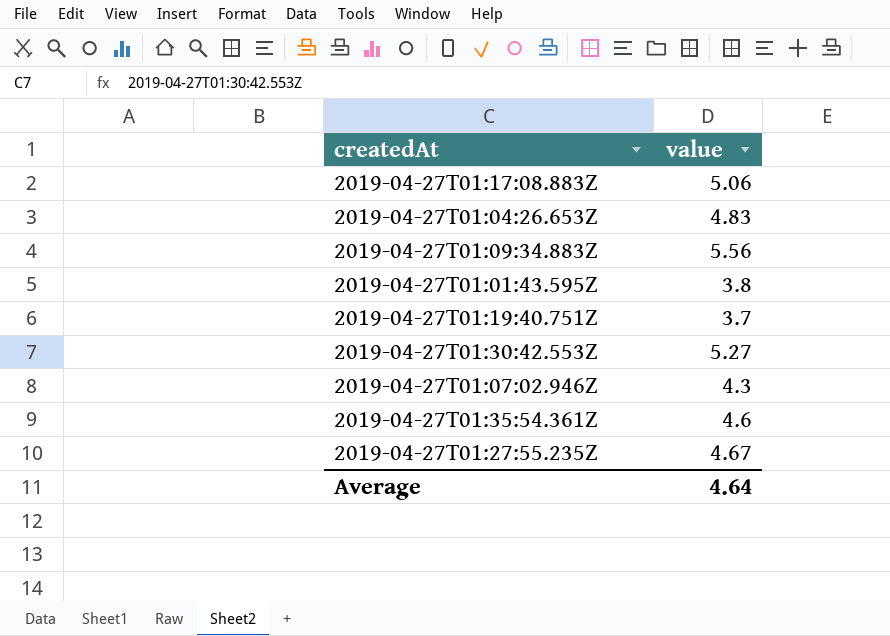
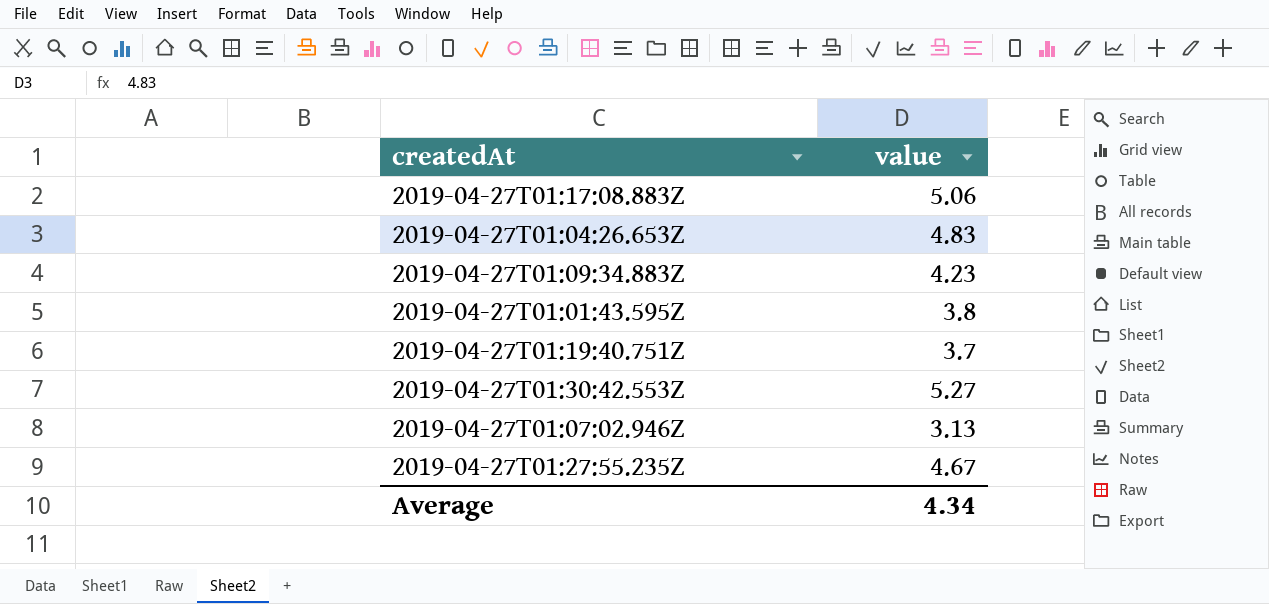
row 2019-04-27T01:35:54.361Z: 4.6 -> none
2019-04-27T01:09:34.883Z | value: 5.56 -> 4.23
2019-04-27T01:07:02.946Z | value: 4.3 -> 3.13
Average | value: 4.64 -> 4.34

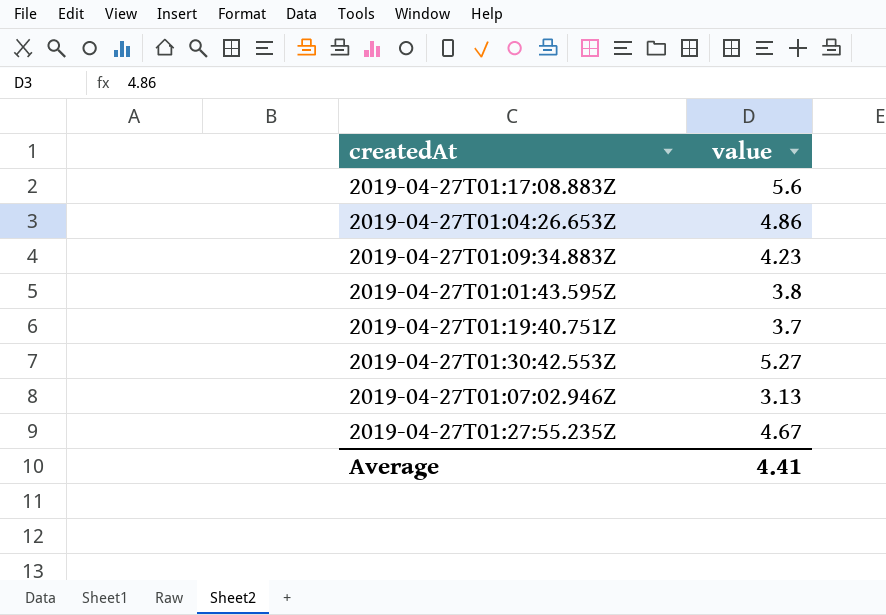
2019-04-27T01:17:08.883Z | value: 5.06 -> 5.6
2019-04-27T01:04:26.653Z | value: 4.83 -> 4.86
Average | value: 4.34 -> 4.41

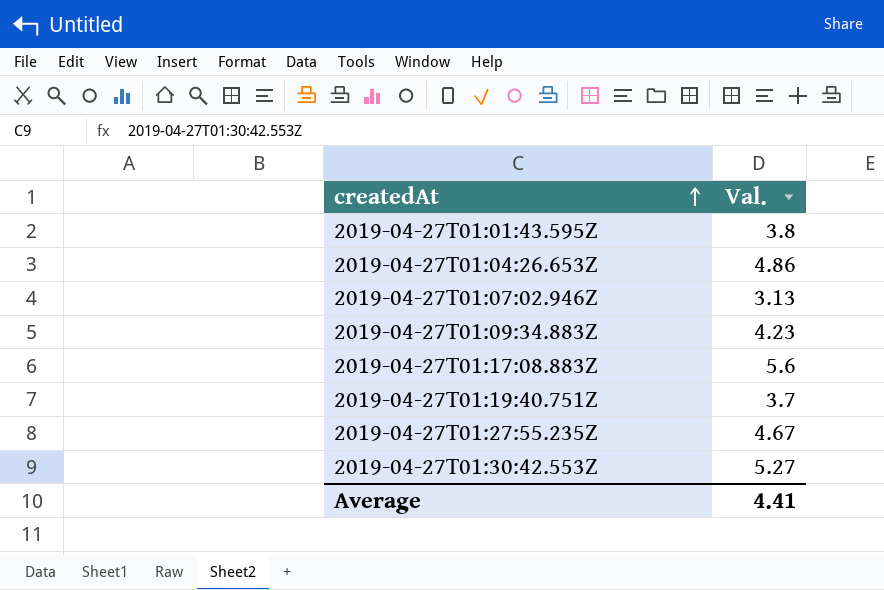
row order: none -> createdAt ascending
column name: value -> Val.

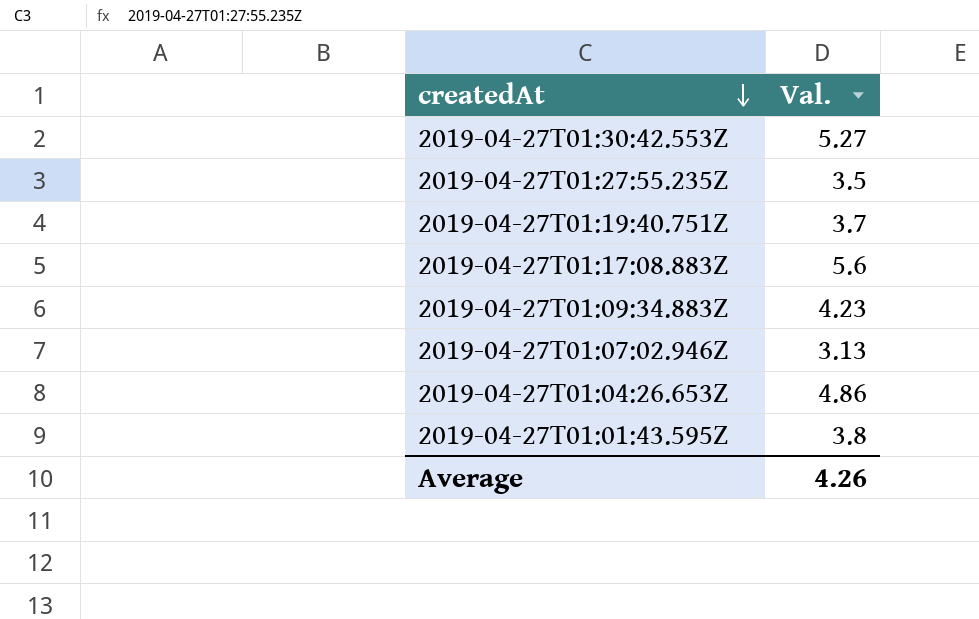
row order: createdAt ascending -> createdAt descending
2019-04-27T01:27:55.235Z | Val.: 4.67 -> 3.5
Average | Val.: 4.41 -> 4.26

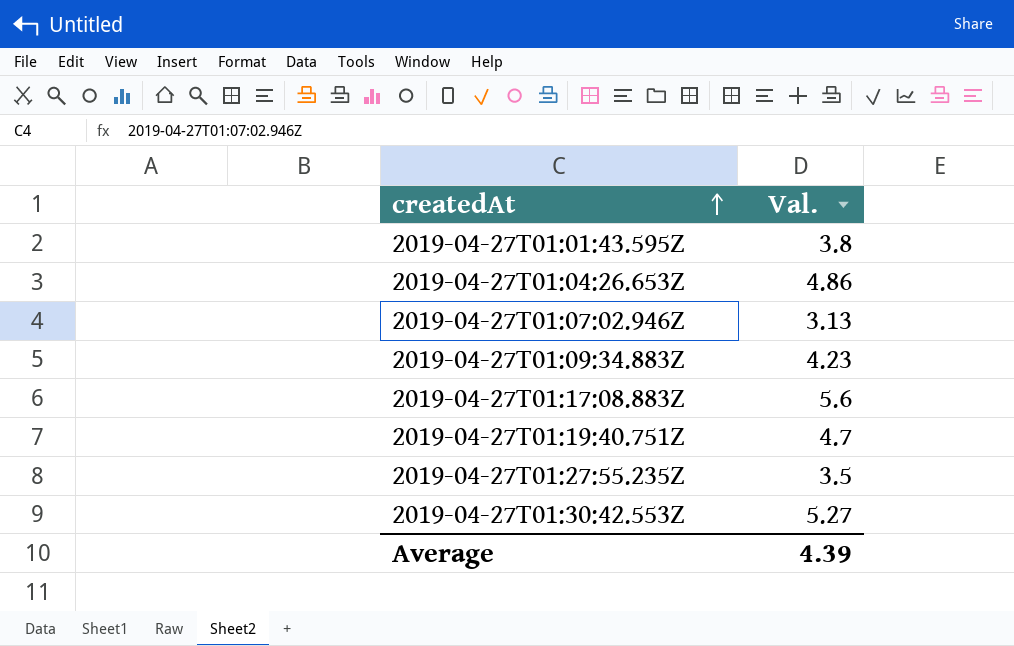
row order: createdAt descending -> createdAt ascending
2019-04-27T01:19:40.751Z | Val.: 3.7 -> 4.7
Average | Val.: 4.26 -> 4.39

